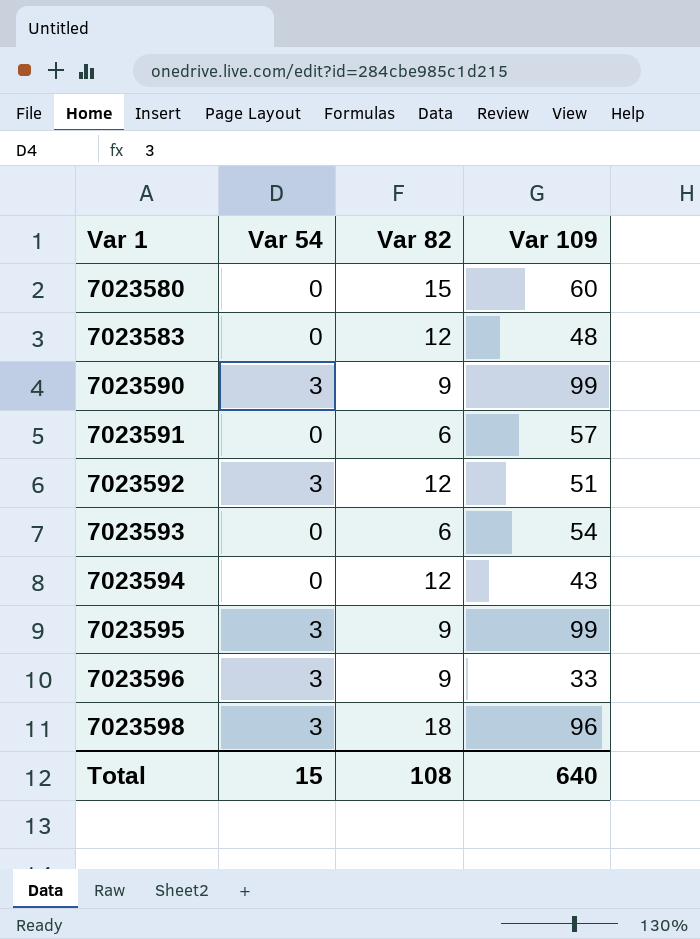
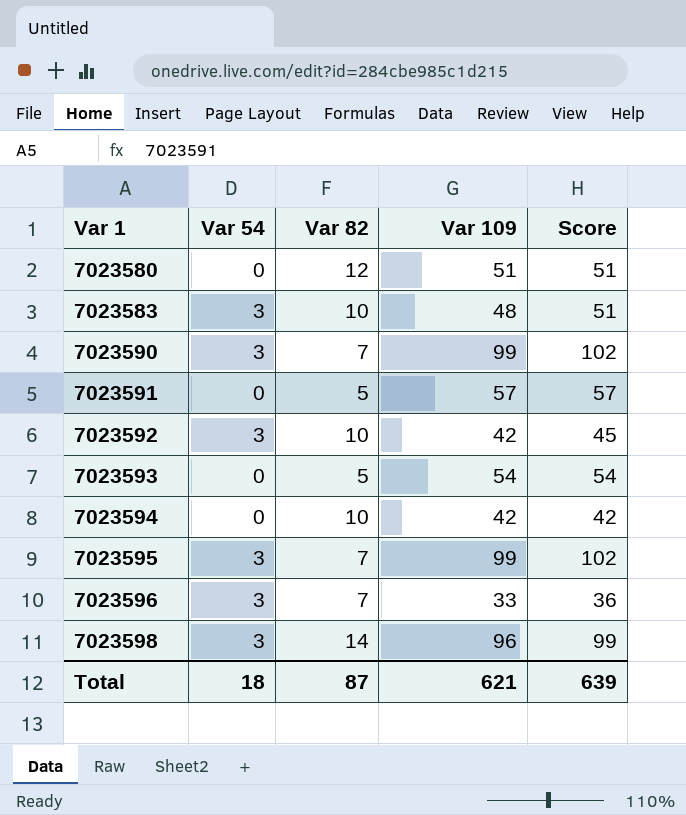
column Score | formula: none -> [Var 54] + [Var 109]
7023580 | Var 82: 15 -> 12
7023580 | Var 109: 60 -> 51
7023583 | Var 54: 0 -> 3
7023583 | Var 82: 12 -> 10
7023590 | Var 82: 9 -> 7
7023591 | Var 82: 6 -> 5
7023592 | Var 82: 12 -> 10
7023592 | Var 109: 51 -> 42
7023593 | Var 82: 6 -> 5
7023594 | Var 82: 12 -> 10
7023594 | Var 109: 43 -> 42
7023595 | Var 82: 9 -> 7
7023596 | Var 82: 9 -> 7
7023598 | Var 82: 18 -> 14
Total | Var 54: 15 -> 18
Total | Var 82: 108 -> 87
Total | Var 109: 640 -> 621

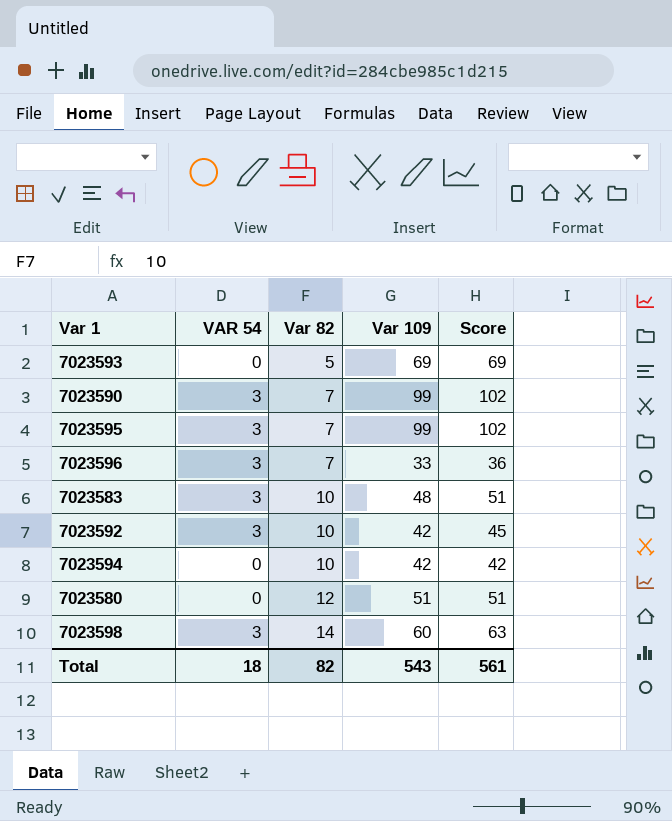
row order: Var 1 ascending -> Var 82 ascending
column name: Var 54 -> VAR 54
row 7023591: 0 | 5 | 57 | 57 -> none
7023593 | Var 109: 54 -> 69
7023593 | Score: 54 -> 69
7023598 | Var 109: 96 -> 60
7023598 | Score: 99 -> 63
Total | Var 82: 87 -> 82
Total | Var 109: 621 -> 543
Total | Score: 639 -> 561

